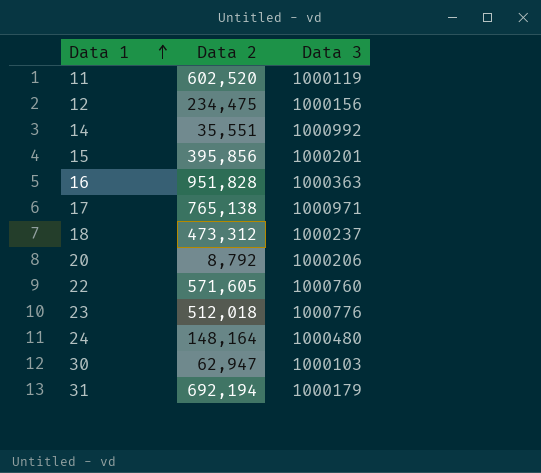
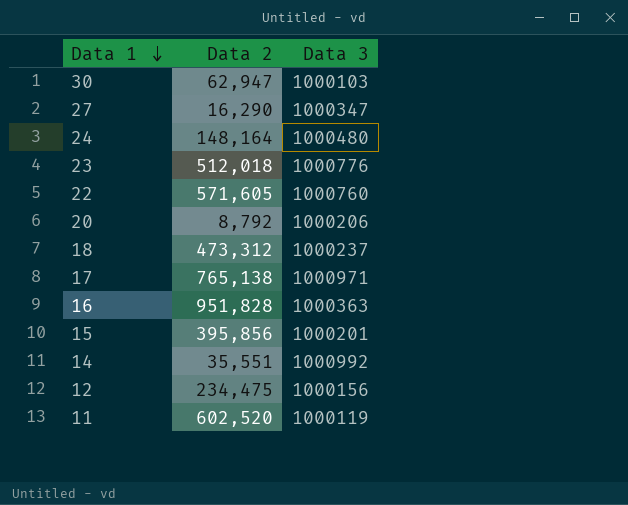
row order: Data 1 ascending -> Data 1 descending
row 31: 692,194 | 1000179 -> none
row 27: none -> 16,290 | 1000347

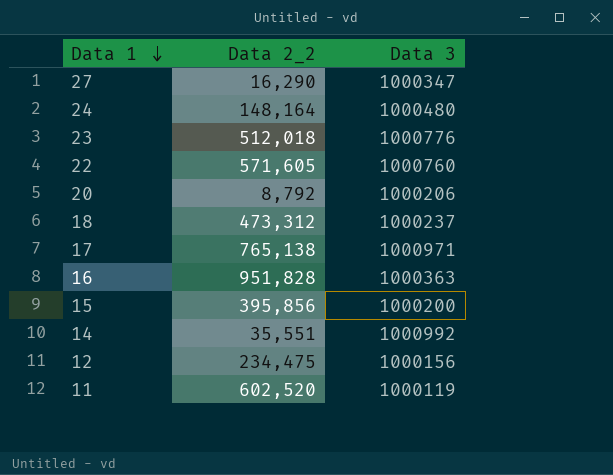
column name: Data 2 -> Data 2_2
row 30: 62,947 | 1000103 -> none
15 | Data 3: 1000201 -> 1000200

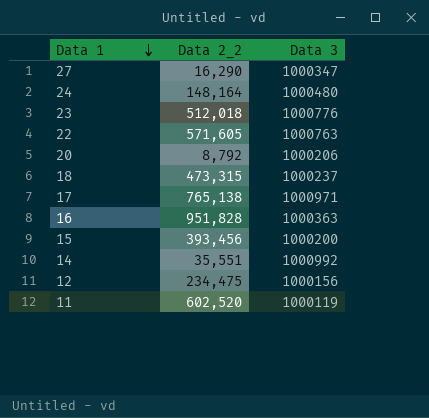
22 | Data 3: 1000760 -> 1000763
18 | Data 2_2: 473,312 -> 473,315
15 | Data 2_2: 395,856 -> 393,456

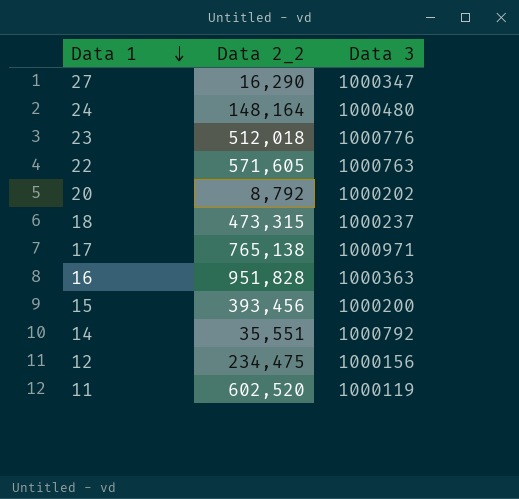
20 | Data 3: 1000206 -> 1000202
14 | Data 3: 1000992 -> 1000792

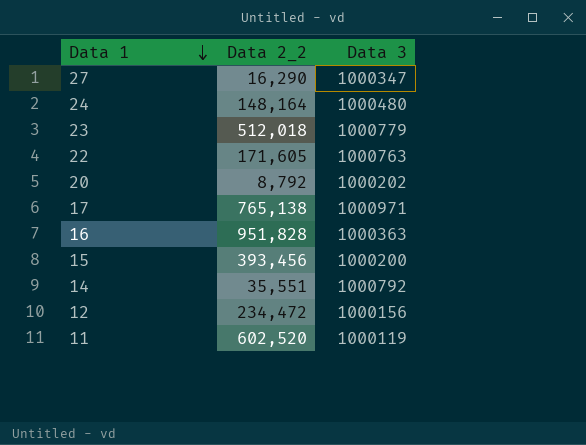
row 18: 473,315 | 1000237 -> none
23 | Data 3: 1000776 -> 1000779
22 | Data 2_2: 571,605 -> 171,605
12 | Data 2_2: 234,475 -> 234,472

